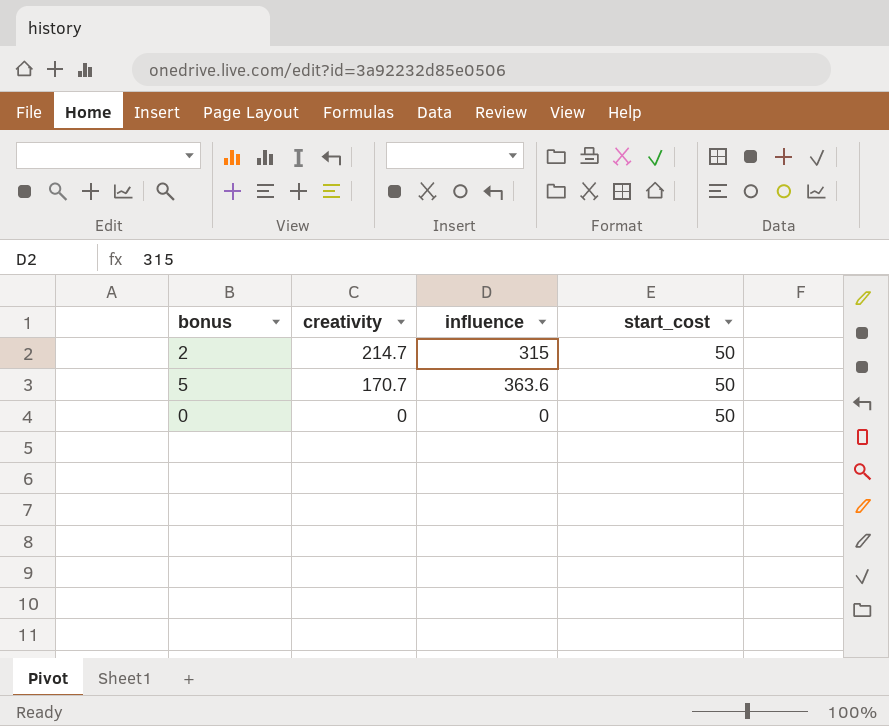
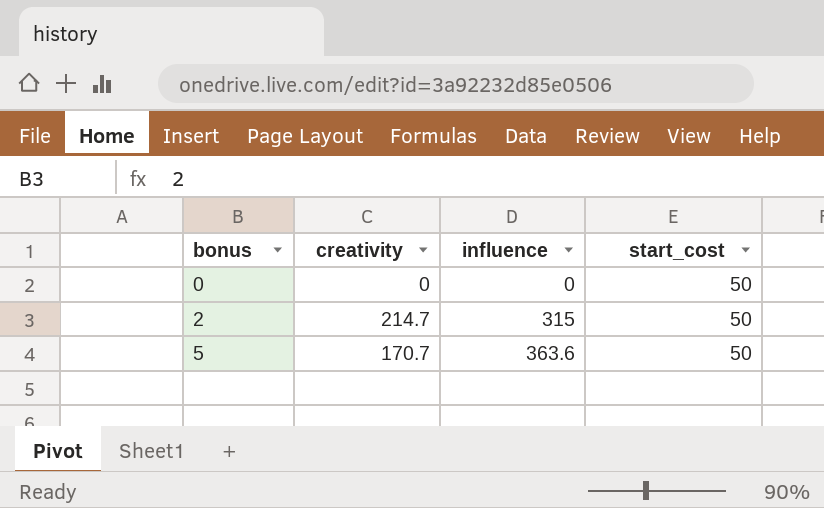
row order: creativity descending -> bonus ascending

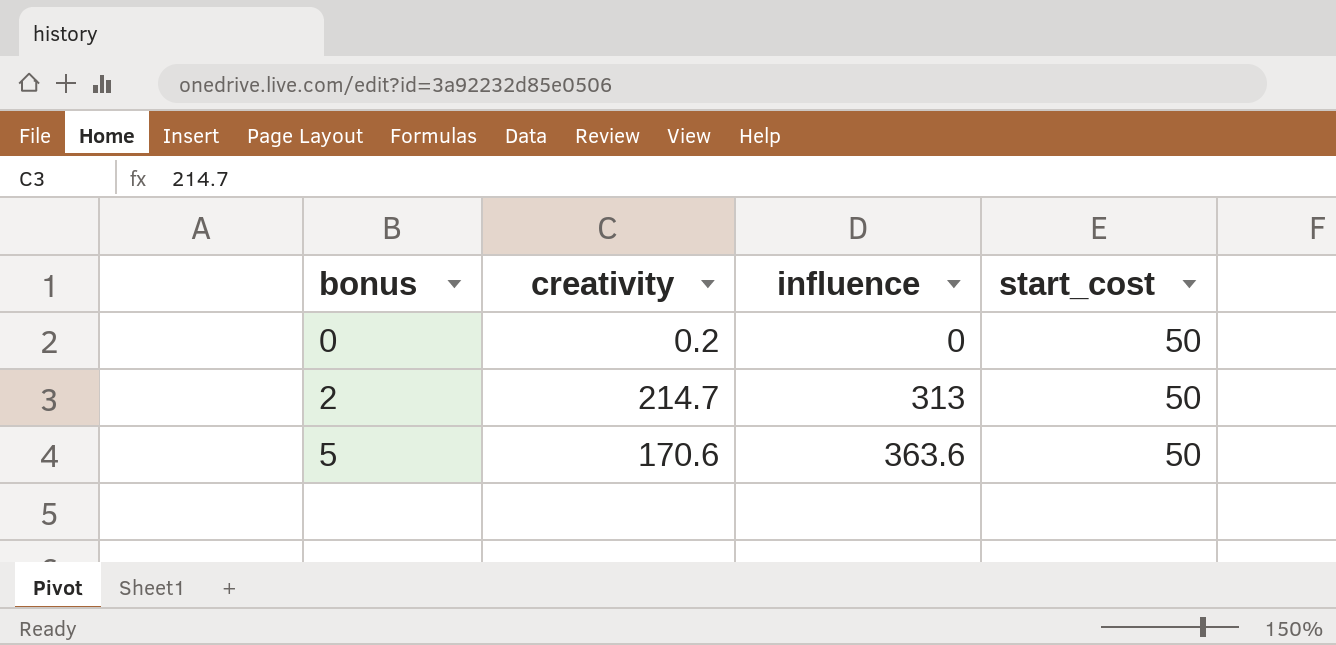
0 | creativity: 0 -> 0.2
2 | influence: 315 -> 313
5 | creativity: 170.7 -> 170.6

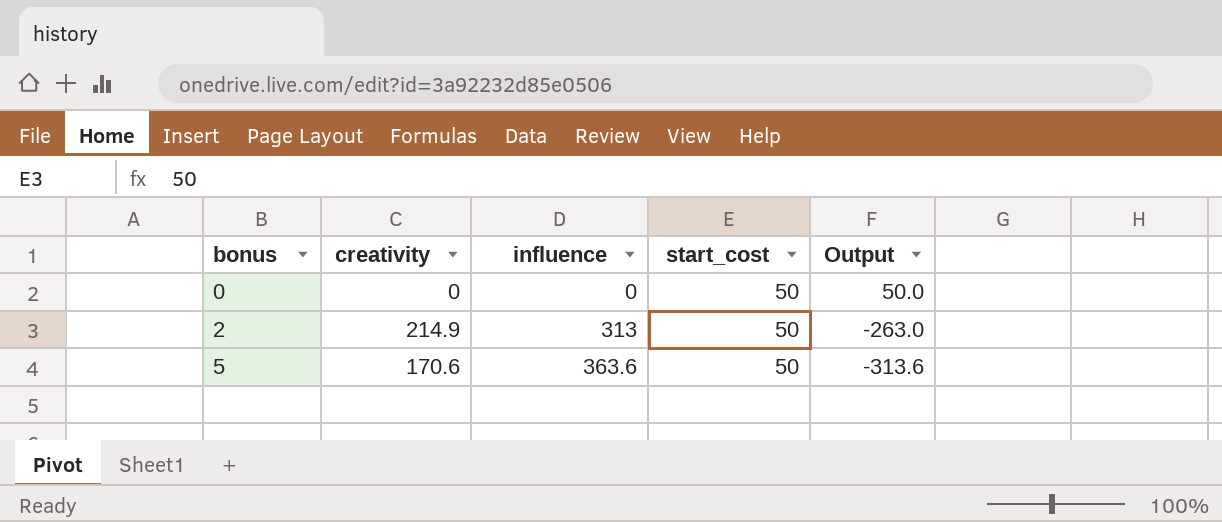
column Output | formula: none -> [start_cost] - [influence]
0 | creativity: 0.2 -> 0
2 | creativity: 214.7 -> 214.9

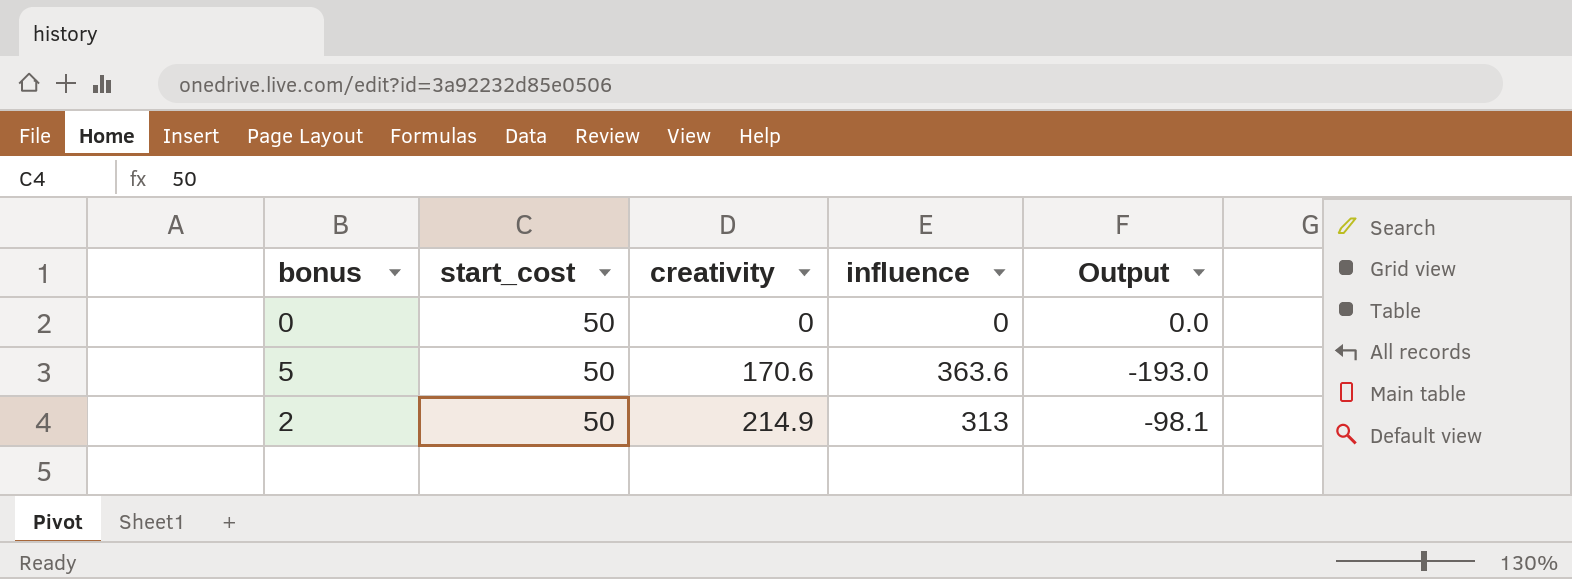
row order: bonus ascending -> creativity ascending
column start_cost | position: 4 -> 2
column Output | formula: [start_cost] - [influence] -> [creativity] - [influence]

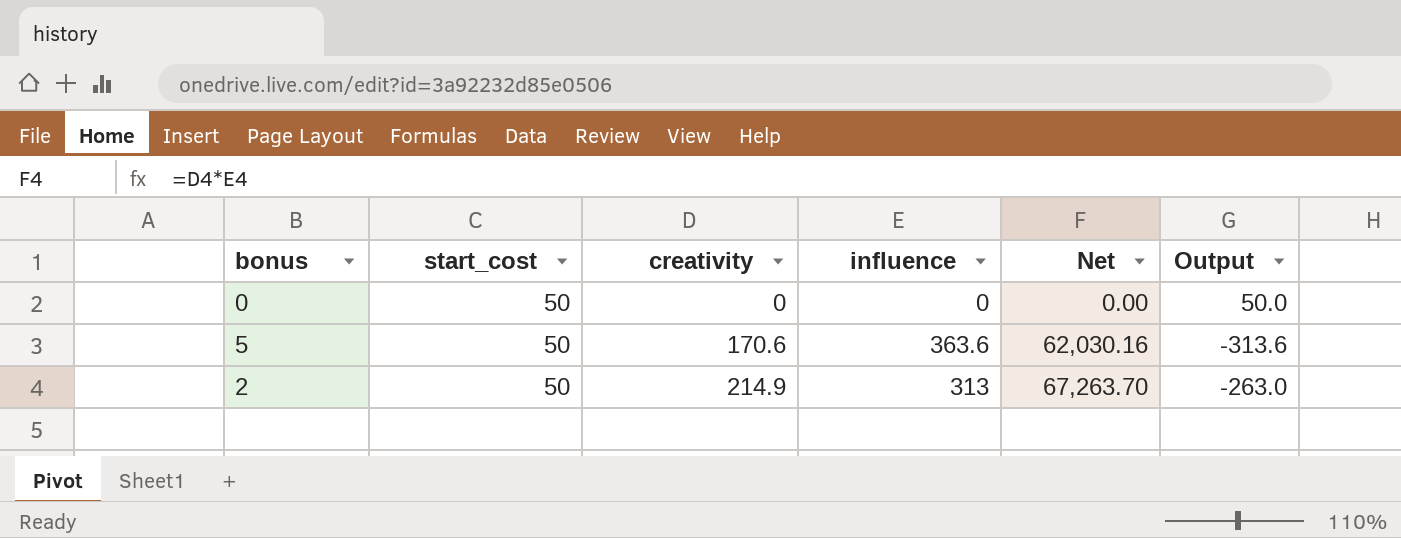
column Net | formula: none -> [creativity] * [influence]
column Output | formula: [creativity] - [influence] -> [start_cost] - [influence]

